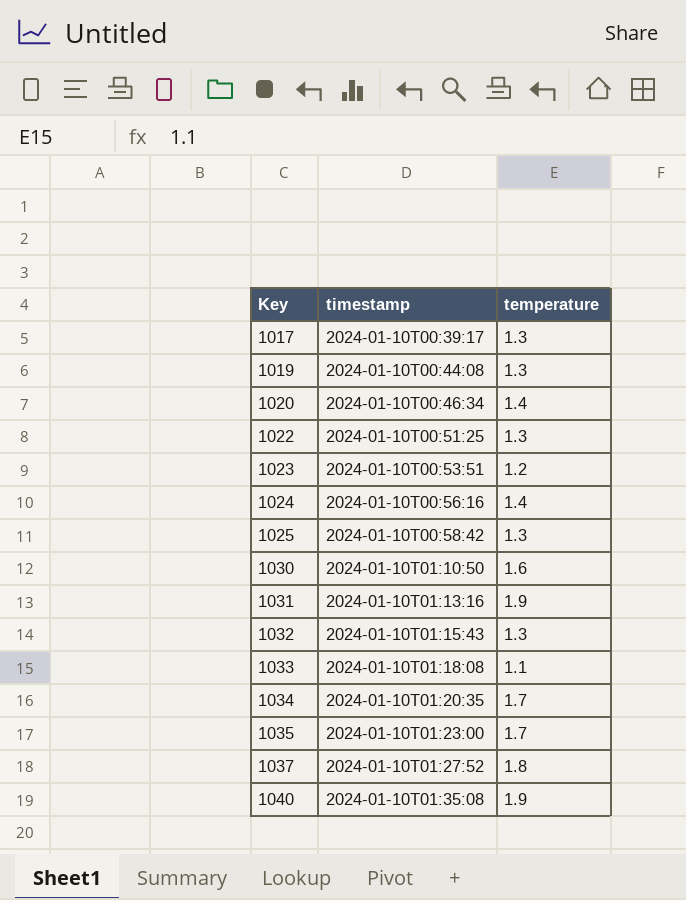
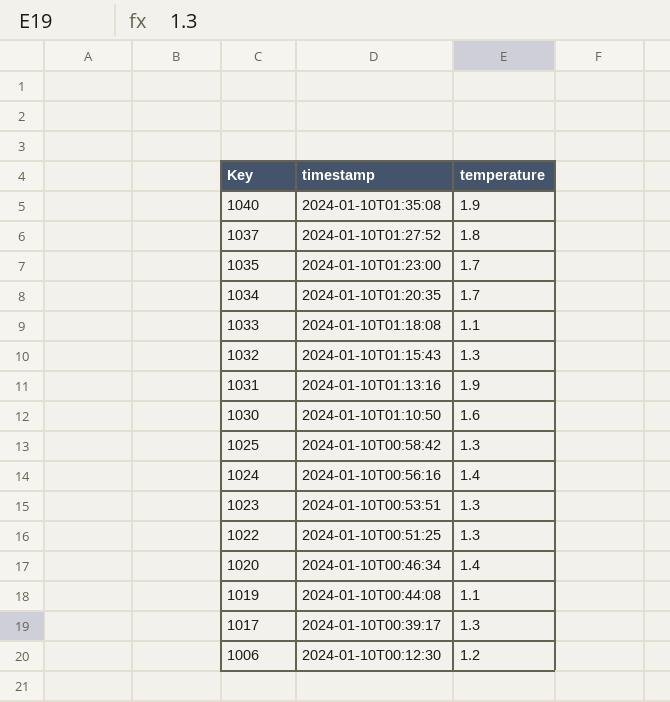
row order: Key ascending -> Key descending
1023 | temperature: 1.2 -> 1.3
1019 | temperature: 1.3 -> 1.1
row 1006: none -> 2024-01-10T00:12:30 | 1.2

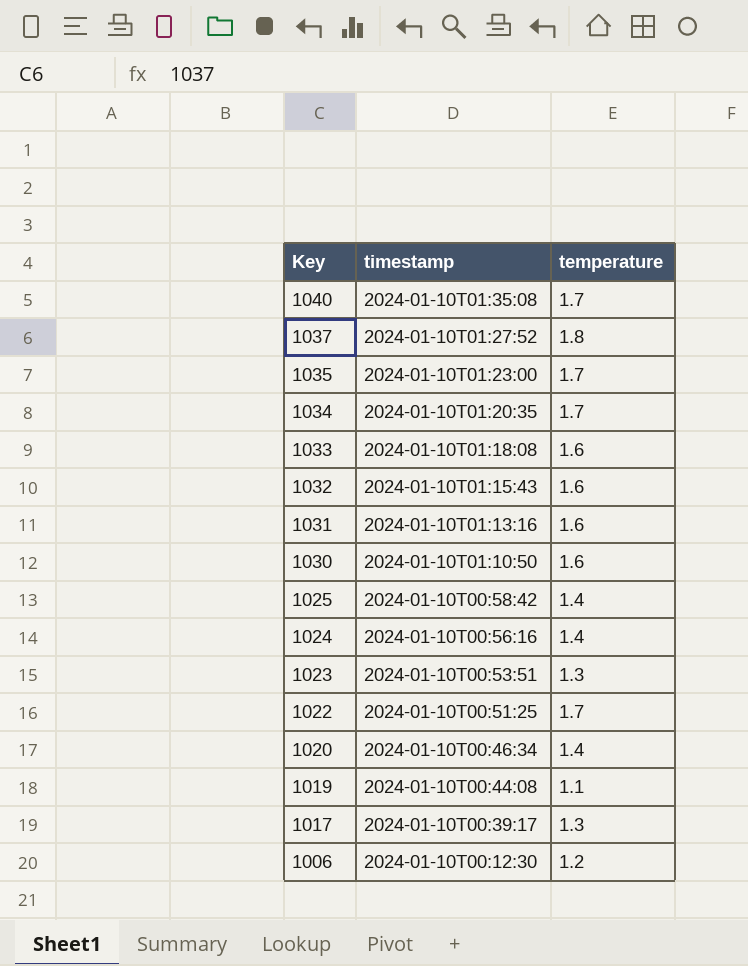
1040 | temperature: 1.9 -> 1.7
1033 | temperature: 1.1 -> 1.6
1032 | temperature: 1.3 -> 1.6
1031 | temperature: 1.9 -> 1.6
1025 | temperature: 1.3 -> 1.4
1022 | temperature: 1.3 -> 1.7

